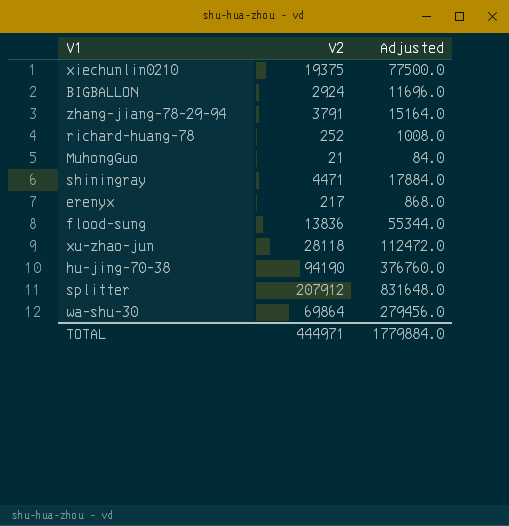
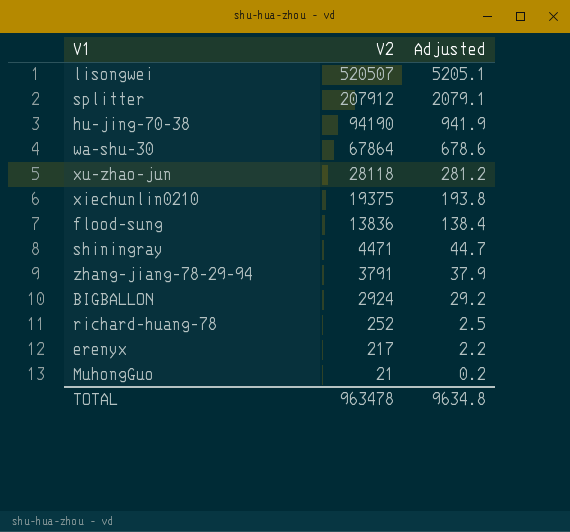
row order: none -> V2 descending
column Adjusted | formula: [V2] * 4 -> [V2] * 0.01
row lisongwei: none -> 520507 | 5205.1
wa-shu-30 | V2: 69864 -> 67864
TOTAL | V2: 444971 -> 963478
TOTAL | Adjusted: 1779884.0 -> 9634.8

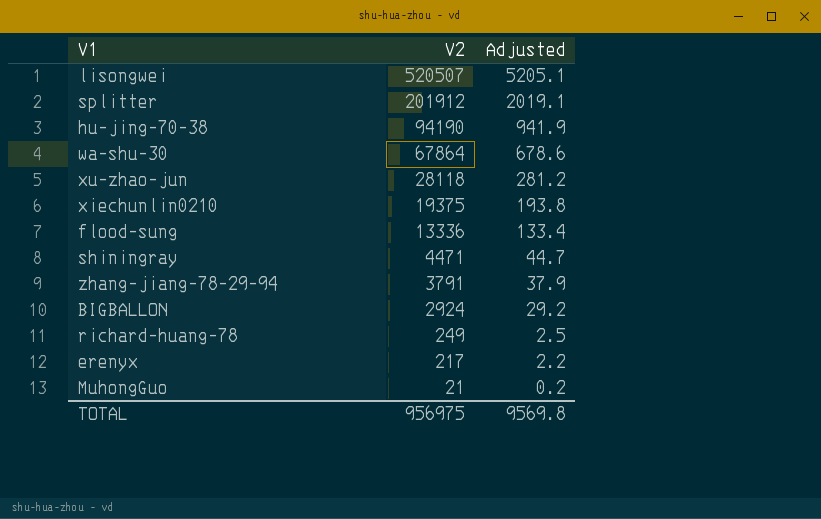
splitter | V2: 207912 -> 201912
splitter | Adjusted: 2079.1 -> 2019.1
flood-sung | V2: 13836 -> 13336
flood-sung | Adjusted: 138.4 -> 133.4
richard-huang-78 | V2: 252 -> 249
TOTAL | V2: 963478 -> 956975
TOTAL | Adjusted: 9634.8 -> 9569.8

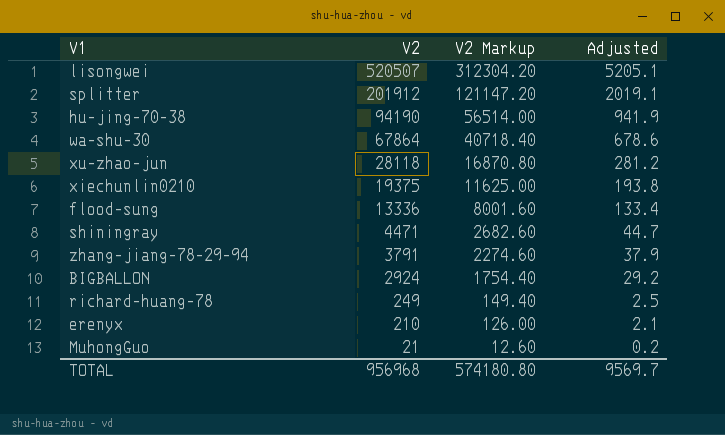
column V2 Markup | formula: none -> [V2] * 0.6
erenyx | V2: 217 -> 210
erenyx | Adjusted: 2.2 -> 2.1
TOTAL | V2: 956975 -> 956968
TOTAL | Adjusted: 9569.8 -> 9569.7

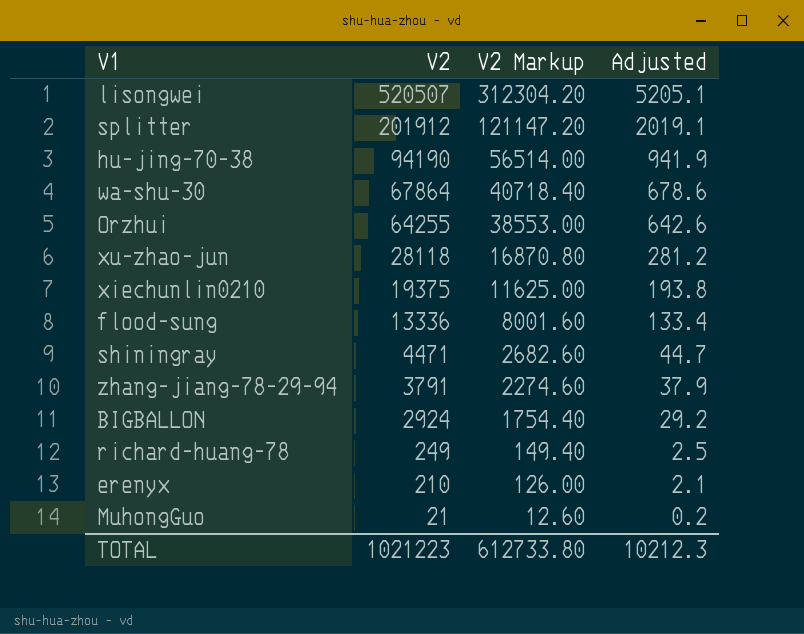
row Orzhui: none -> 64255 | 38553.00 | 642.6
TOTAL | V2: 956968 -> 1021223
TOTAL | V2 Markup: 574180.80 -> 612733.80
TOTAL | Adjusted: 9569.7 -> 10212.3

